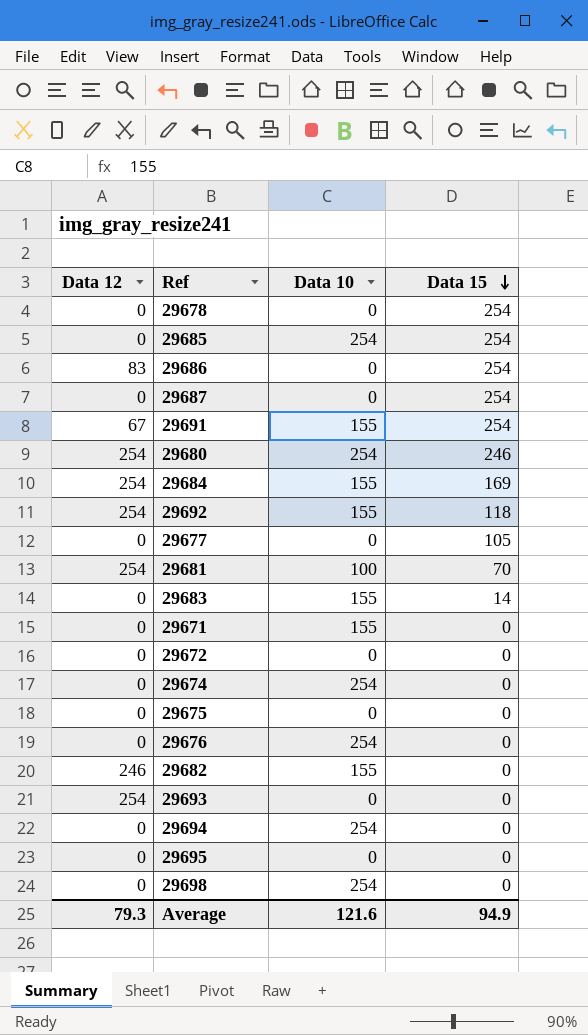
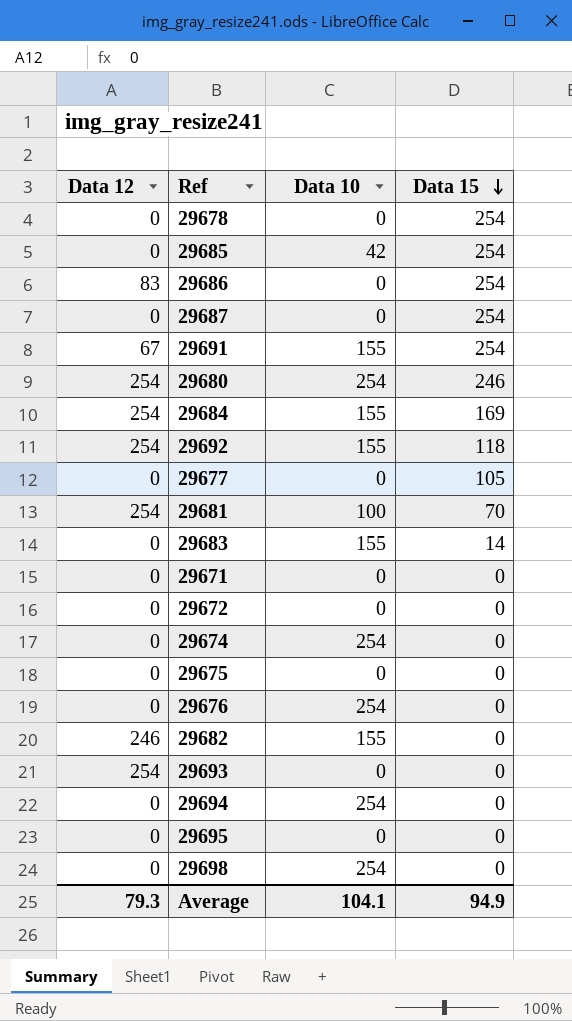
29685 | Data 10: 254 -> 42
29671 | Data 10: 155 -> 0
Average | Data 10: 121.6 -> 104.1

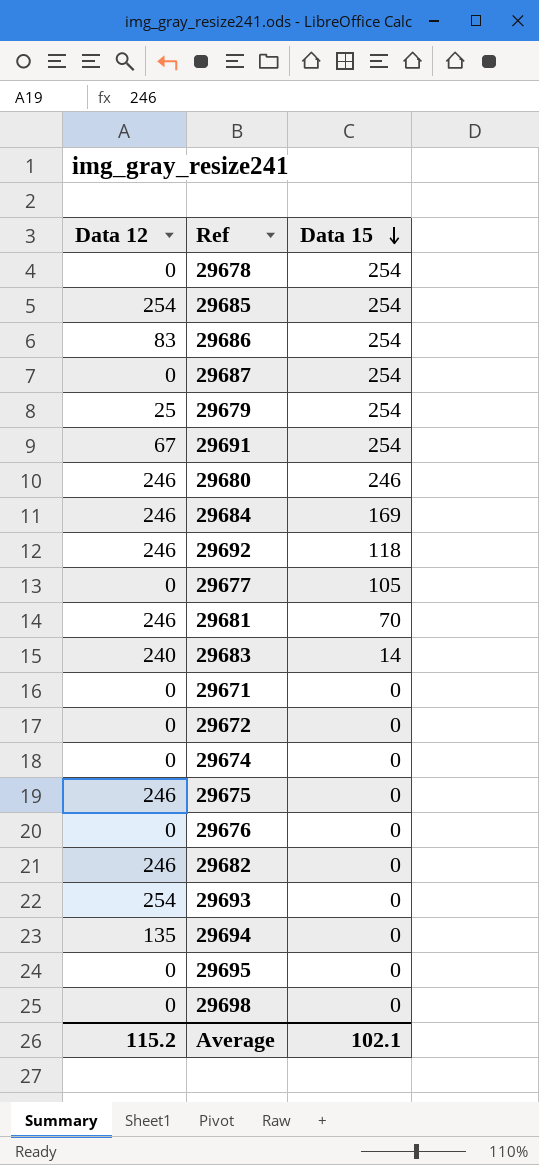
column Data 10 | position: 3 -> none
29685 | Data 12: 0 -> 254
row 29679: none -> 25 | 254
29680 | Data 12: 254 -> 246
29684 | Data 12: 254 -> 246
29692 | Data 12: 254 -> 246
29681 | Data 12: 254 -> 246
29683 | Data 12: 0 -> 240
29675 | Data 12: 0 -> 246
29694 | Data 12: 0 -> 135
Average | Data 12: 79.3 -> 115.2
Average | Data 15: 94.9 -> 102.1

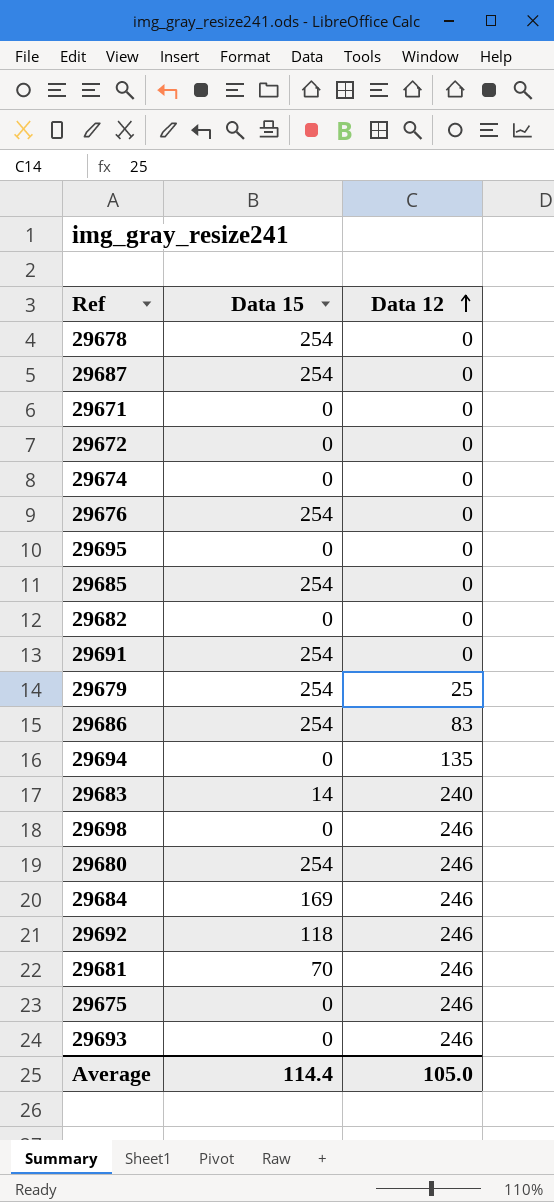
row order: Data 15 descending -> Data 12 ascending
column Data 12 | position: 1 -> 3
row 29677: 0 | 105 -> none
29676 | Data 15: 0 -> 254
29685 | Data 12: 254 -> 0
29682 | Data 12: 246 -> 0
29691 | Data 12: 67 -> 0
29698 | Data 12: 0 -> 246
29680 | Data 15: 246 -> 254
29693 | Data 12: 254 -> 246
Average | Data 15: 102.1 -> 114.4
Average | Data 12: 115.2 -> 105.0

